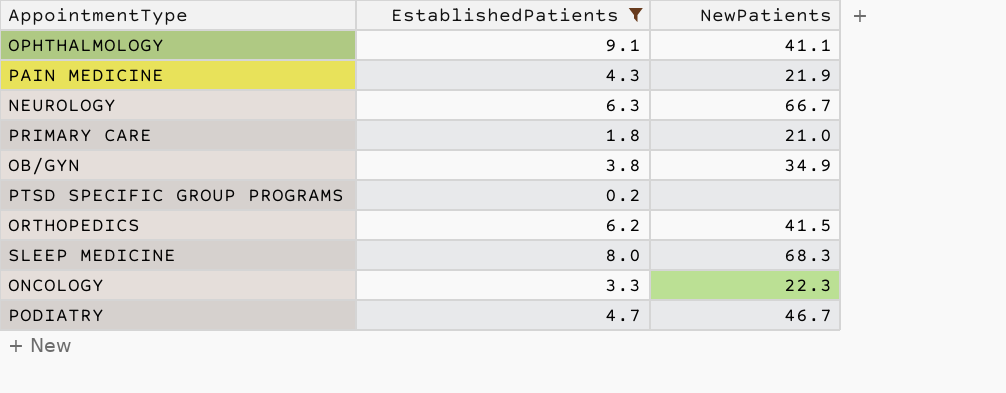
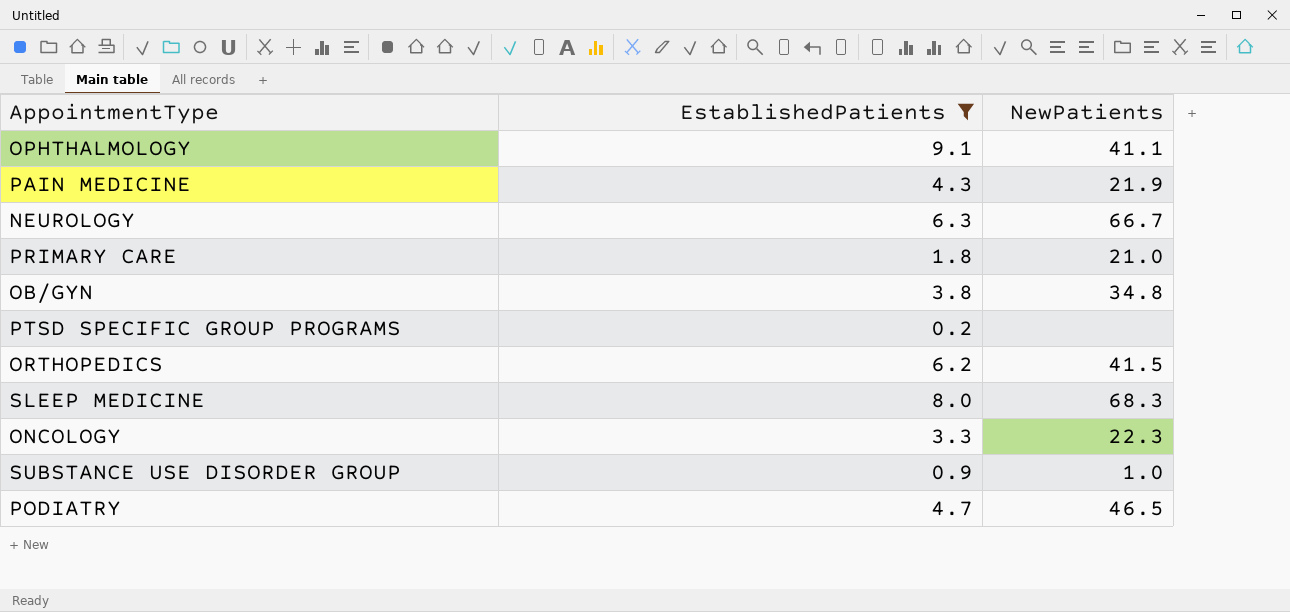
OB/GYN | NewPatients: 34.9 -> 34.8
row SUBSTANCE USE DISORDER GROUP: none -> 0.9 | 1.0
PODIATRY | NewPatients: 46.7 -> 46.5

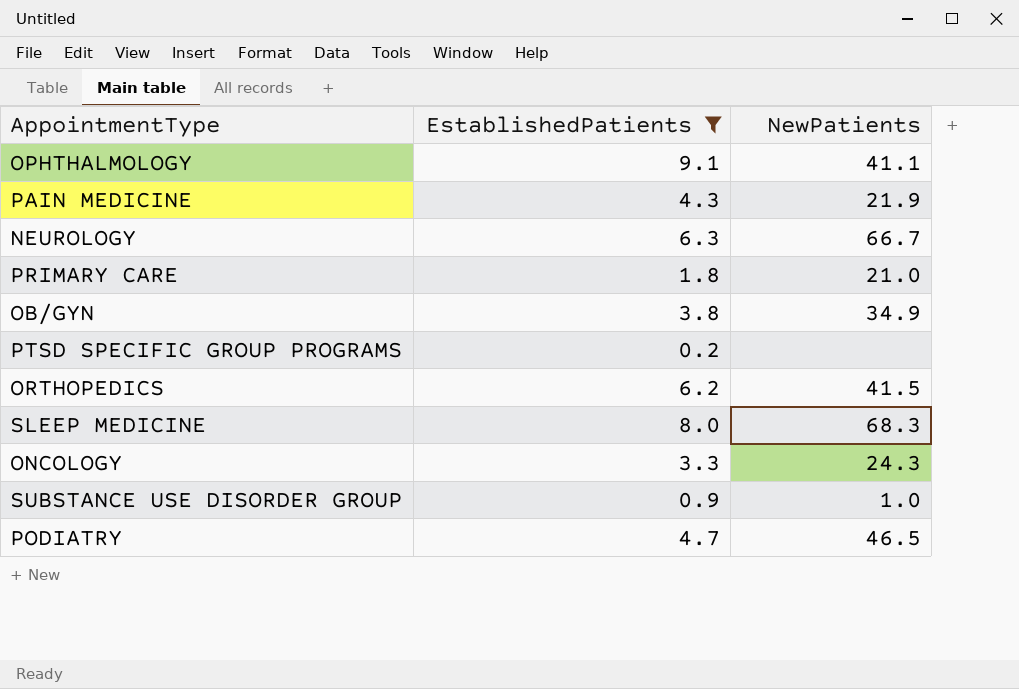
OB/GYN | NewPatients: 34.8 -> 34.9
ONCOLOGY | NewPatients: 22.3 -> 24.3

